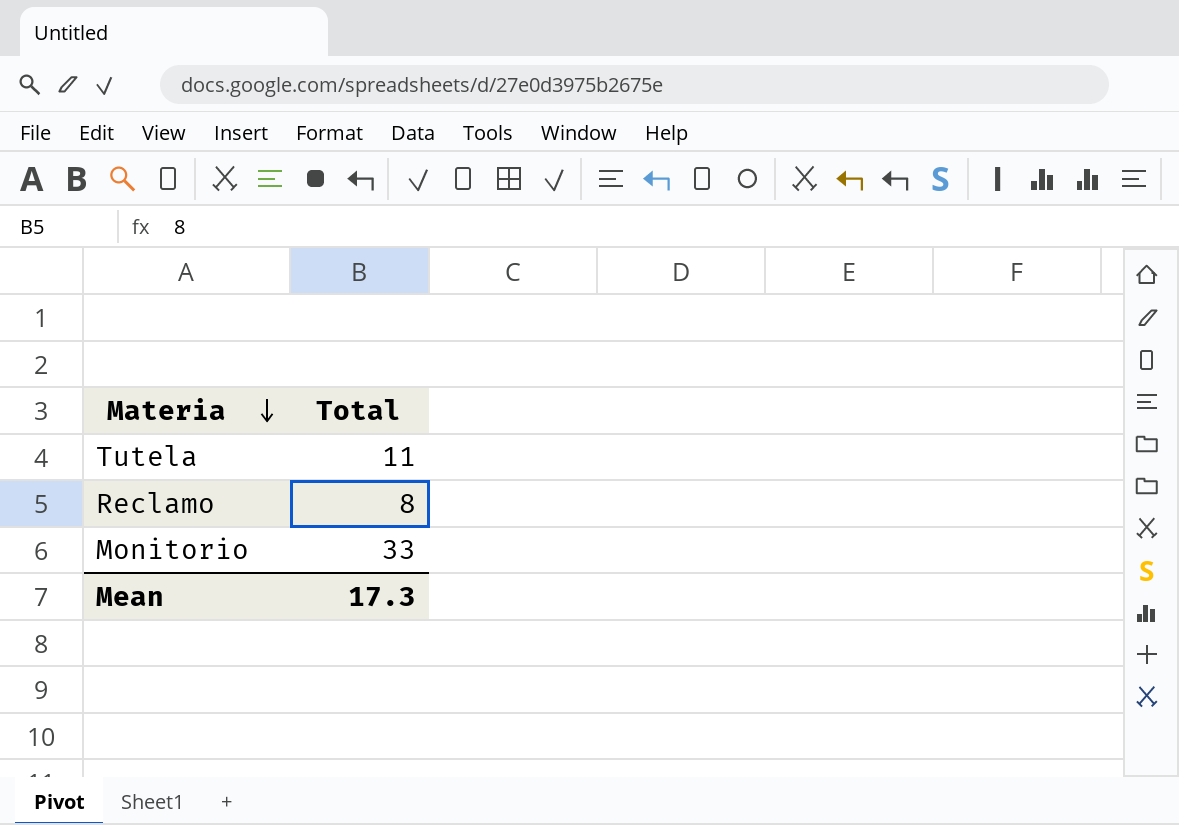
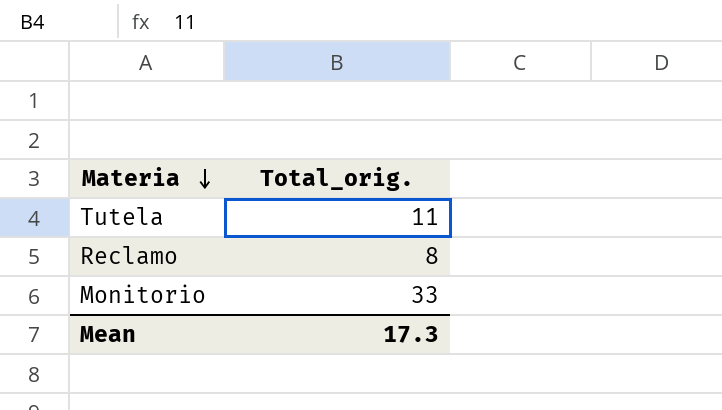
column name: Total -> Total_orig.

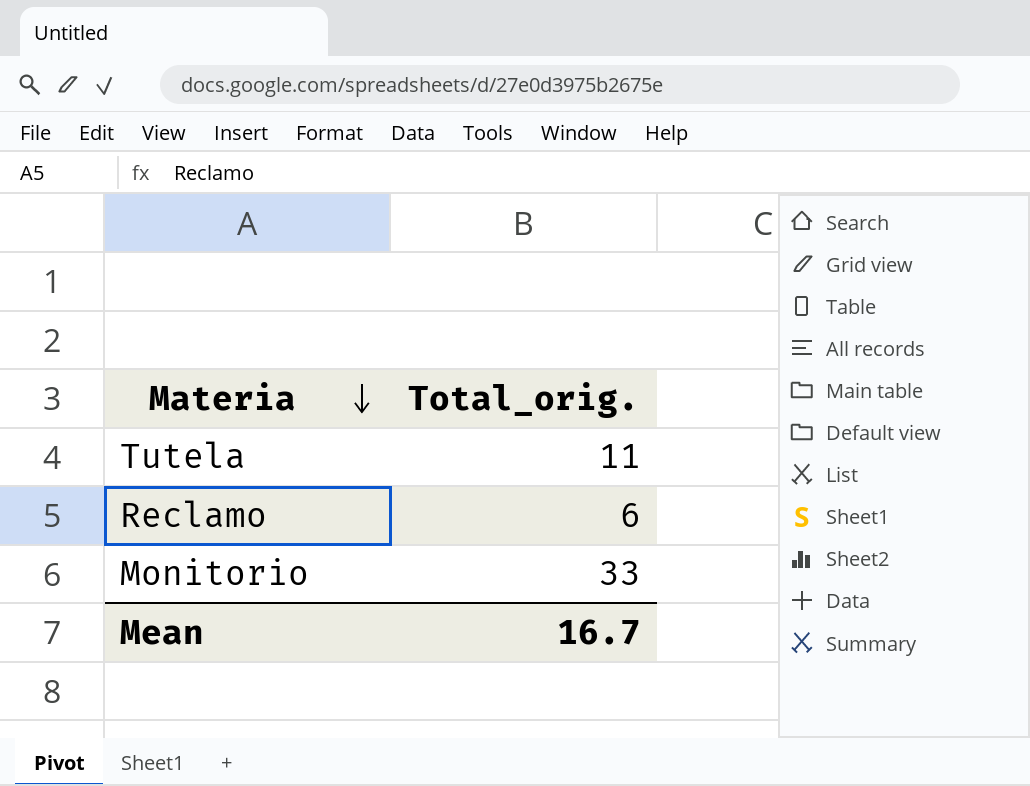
Reclamo | Total_orig.: 8 -> 6
Mean | Total_orig.: 17.3 -> 16.7

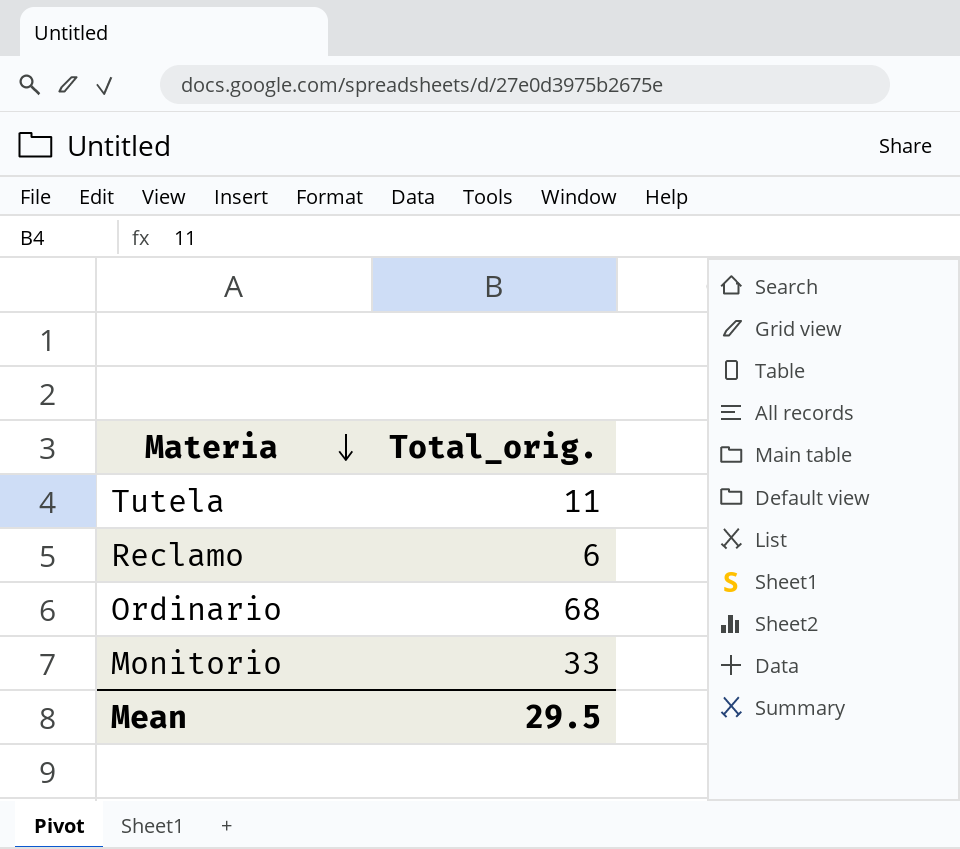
row Ordinario: none -> 68
Mean | Total_orig.: 16.7 -> 29.5

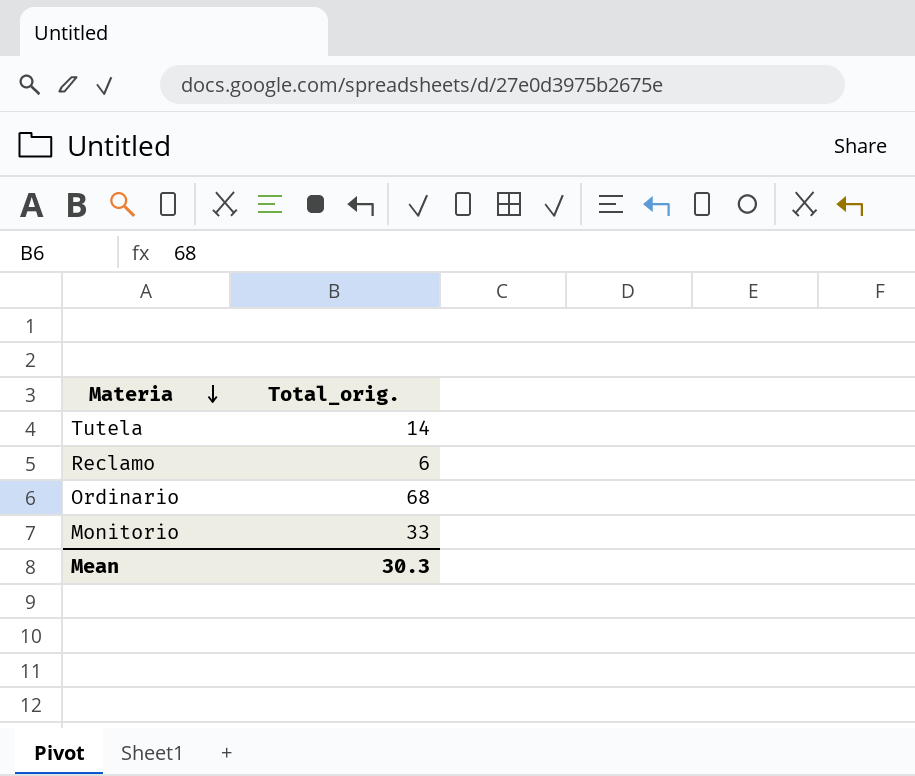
Tutela | Total_orig.: 11 -> 14
Mean | Total_orig.: 29.5 -> 30.3

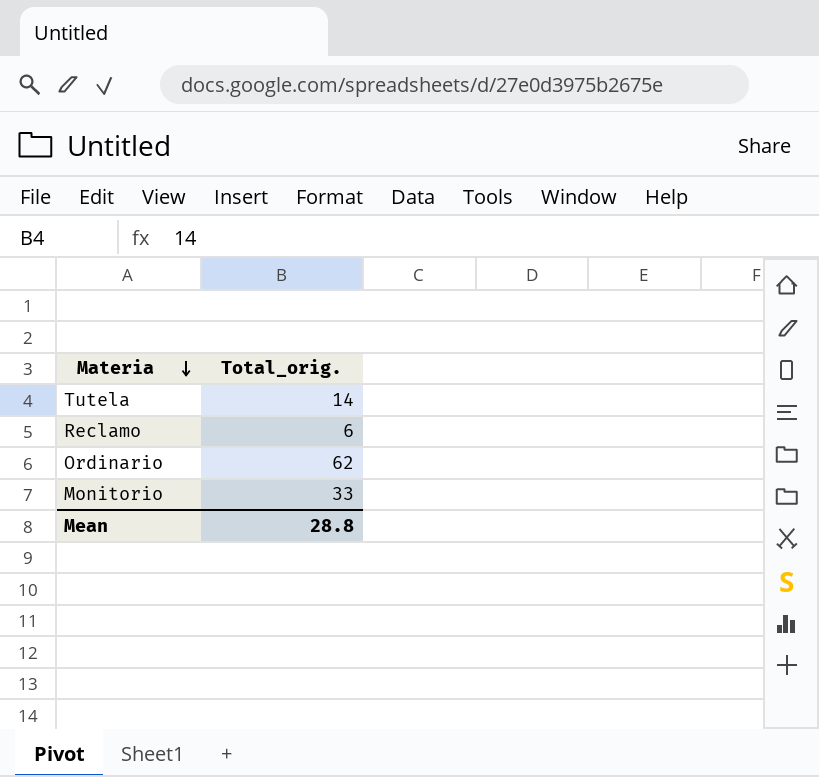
Ordinario | Total_orig.: 68 -> 62
Mean | Total_orig.: 30.3 -> 28.8

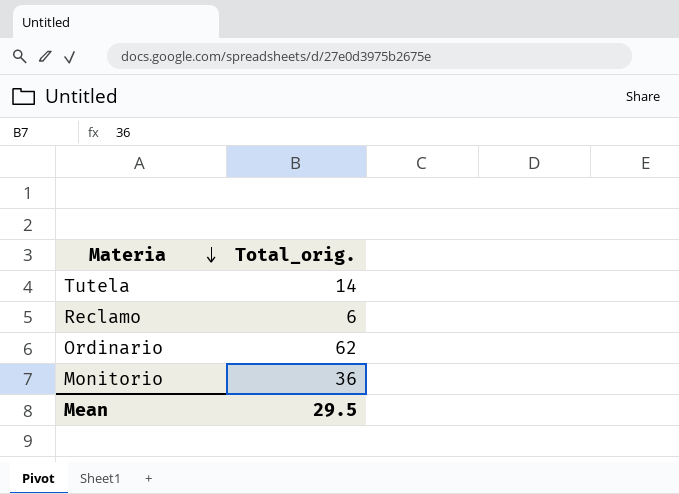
Monitorio | Total_orig.: 33 -> 36
Mean | Total_orig.: 28.8 -> 29.5

